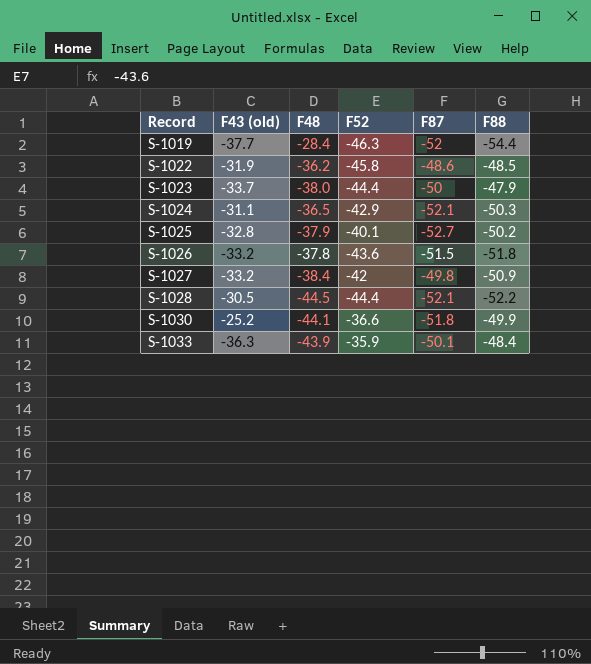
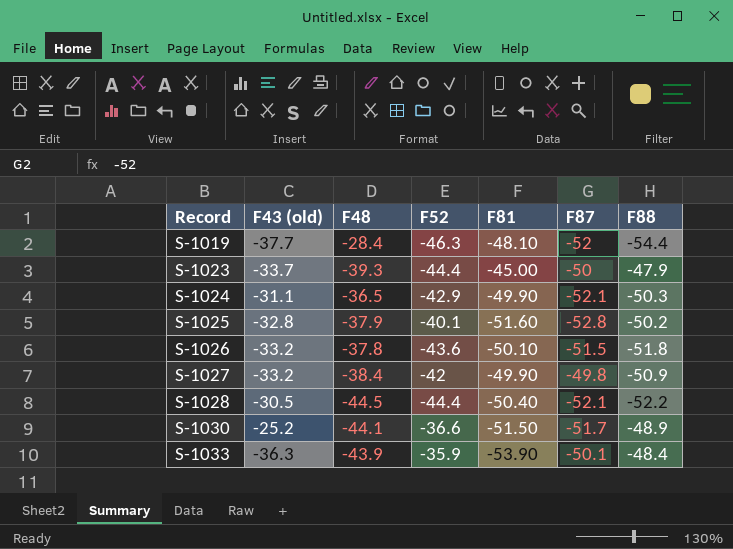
column F81 | position: none -> 5
row S-1022: -31.9 | -36.2 | -45.8 | -48.6 | -48.5 -> none
S-1023 | F48: -38.0 -> -39.3
S-1025 | F87: -52.7 -> -52.8
S-1030 | F87: -51.8 -> -51.7
S-1030 | F88: -49.9 -> -48.9

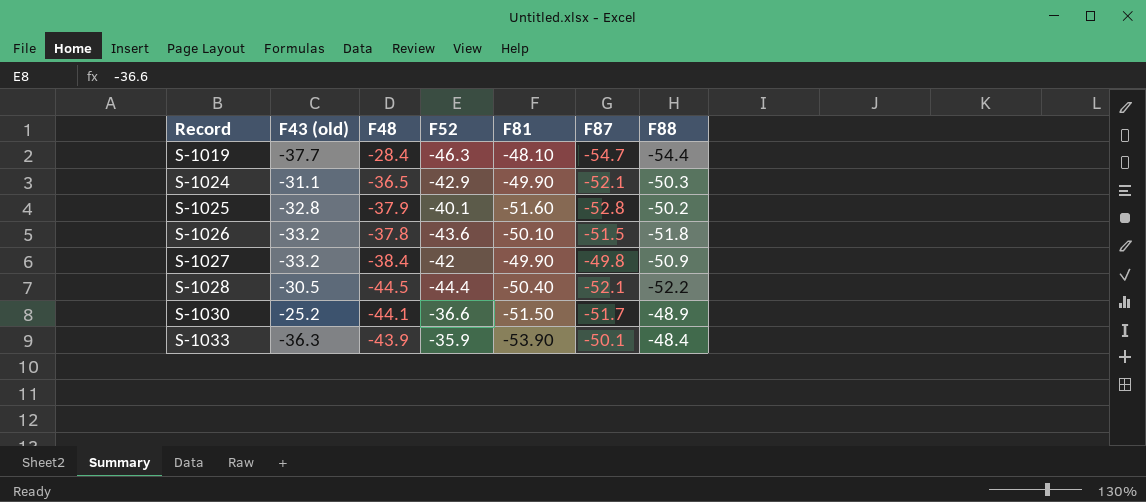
row S-1023: -33.7 | -39.3 | -44.4 | -45.00 | -50 | -47.9 -> none
S-1019 | F87: -52 -> -54.7

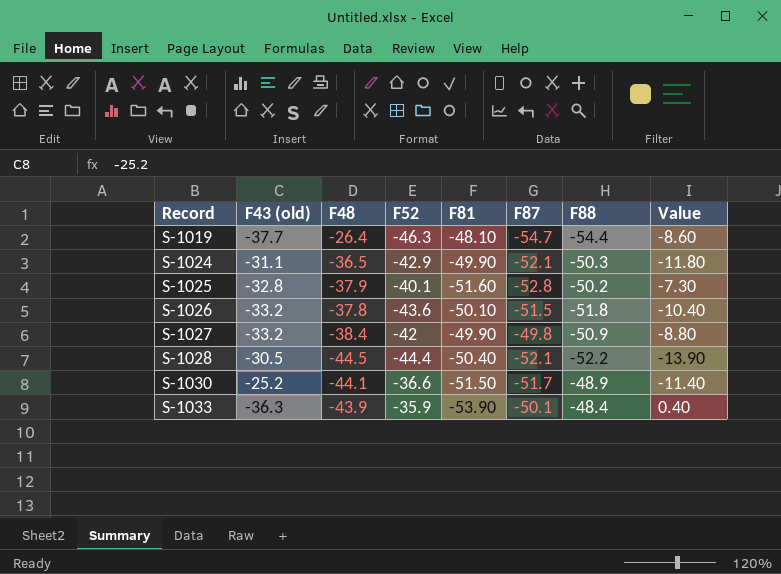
column Value | formula: none -> [F52] - [F43 (old)]
S-1019 | F48: -28.4 -> -26.4

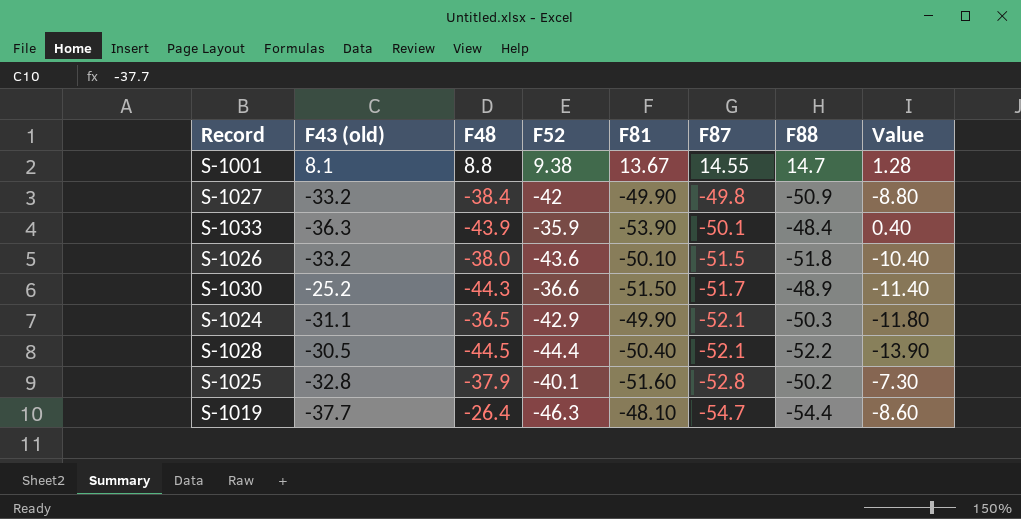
row order: Record ascending -> F87 descending
row S-1001: none -> 8.1 | 8.8 | 9.38 | 13.67 | 14.55 | 14.7 | 1.28
S-1026 | F48: -37.8 -> -38.0
S-1030 | F48: -44.1 -> -44.3

